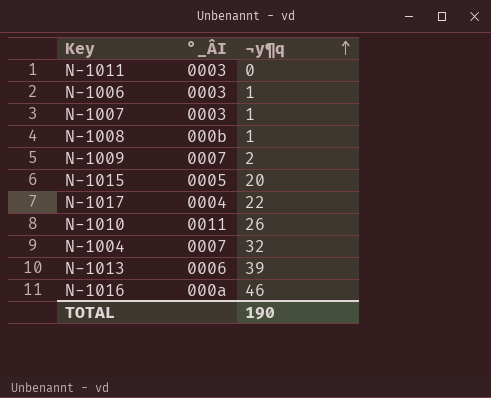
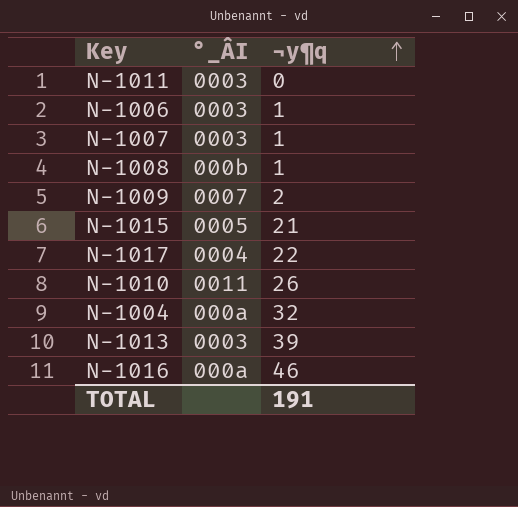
N-1015 | ¬y¶q: 20 -> 21
N-1004 | °_ÂI: 0007 -> 000a
N-1013 | °_ÂI: 0006 -> 0003
TOTAL | ¬y¶q: 190 -> 191

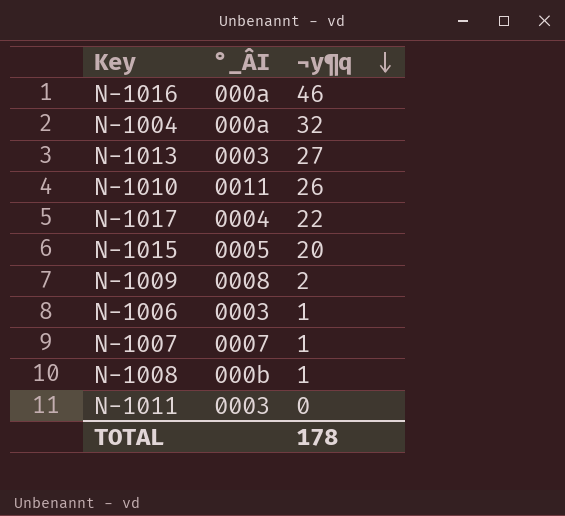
row order: ¬y¶q ascending -> ¬y¶q descending
N-1013 | ¬y¶q: 39 -> 27
N-1015 | ¬y¶q: 21 -> 20
N-1009 | °_ÂI: 0007 -> 0008
N-1007 | °_ÂI: 0003 -> 0007
TOTAL | ¬y¶q: 191 -> 178

